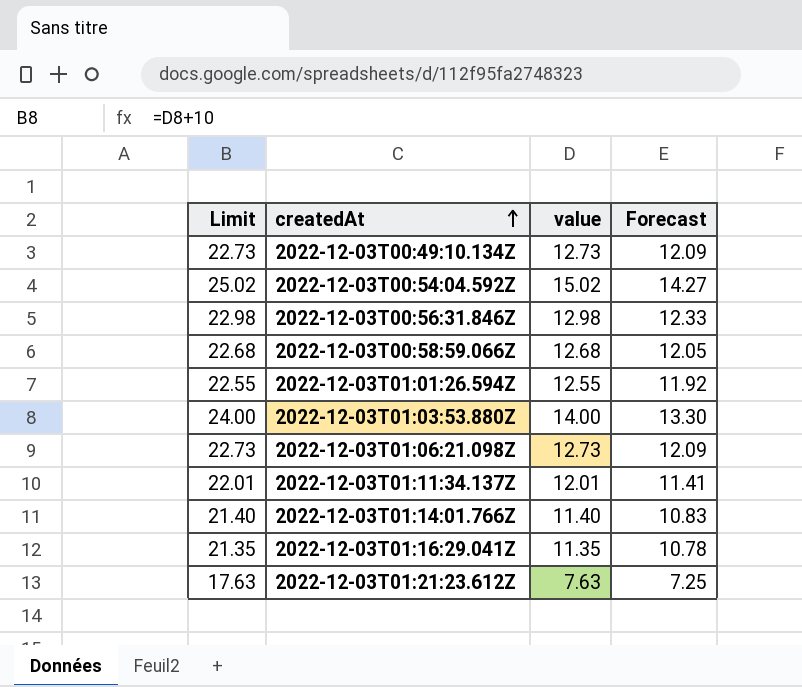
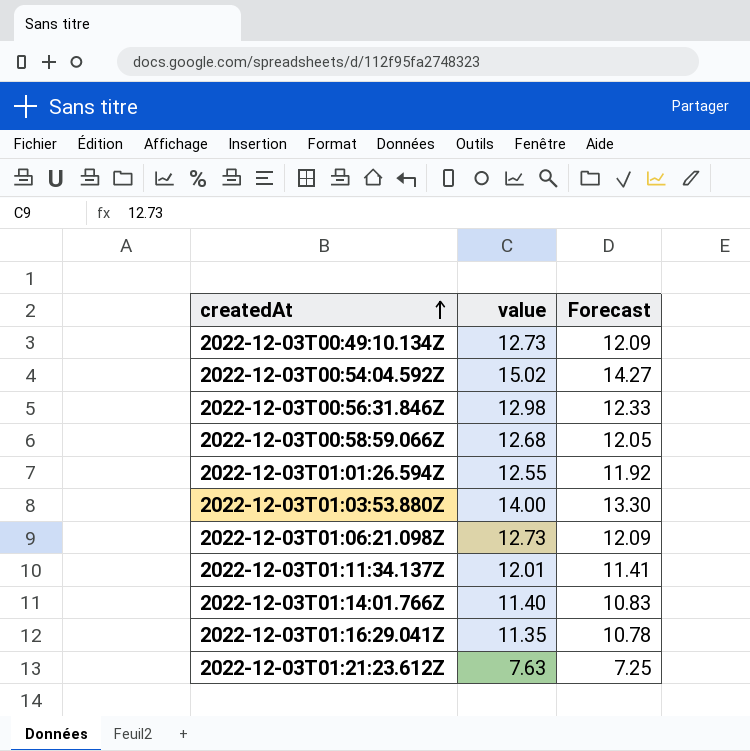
column Limit | formula: [value] + 10 -> none

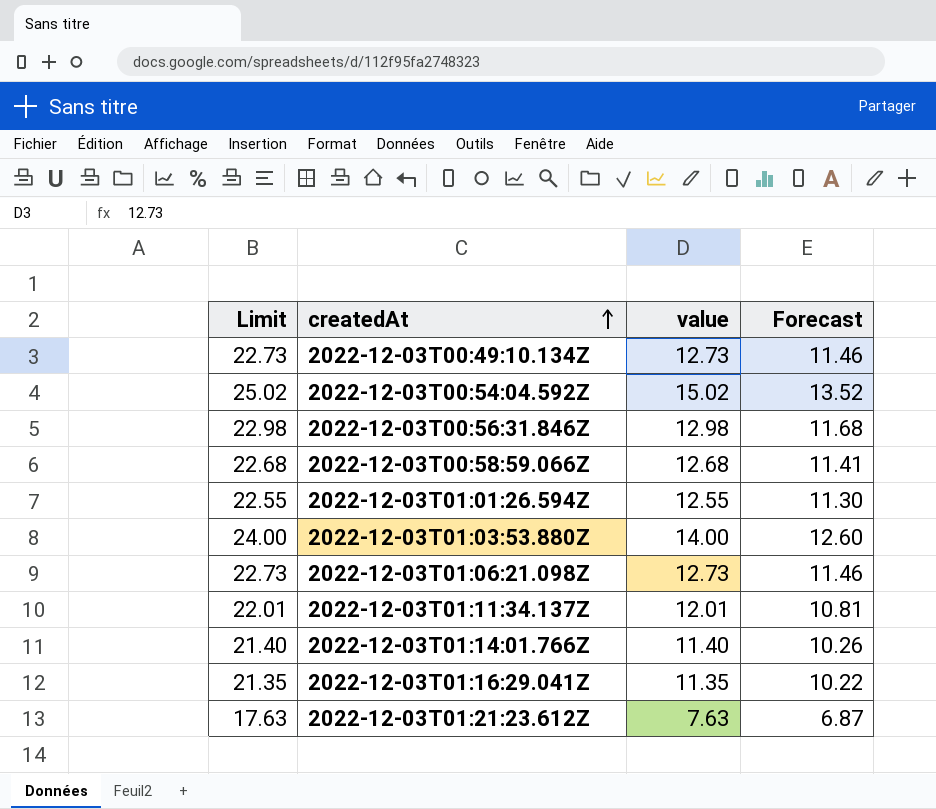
column Limit | formula: none -> [value] + 10
column Forecast | formula: [value] * 0.95 -> [value] * 0.9

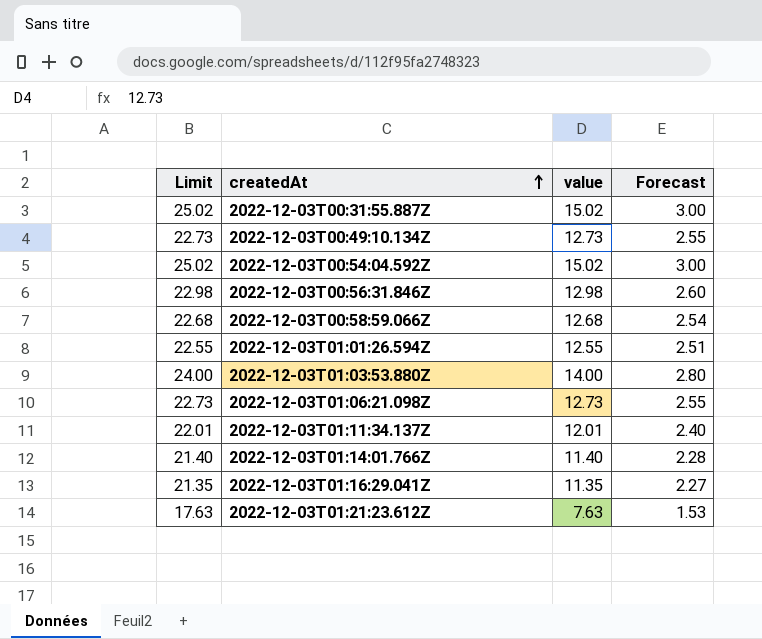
column Forecast | formula: [value] * 0.9 -> [value] * 0.2
row 2022-12-03T00:31:55.887Z: none -> 25.02 | 15.02 | 3.00

